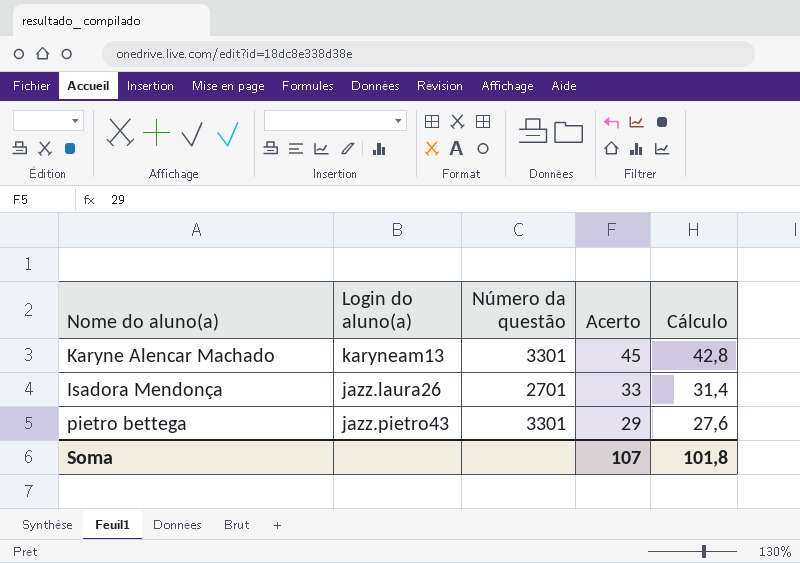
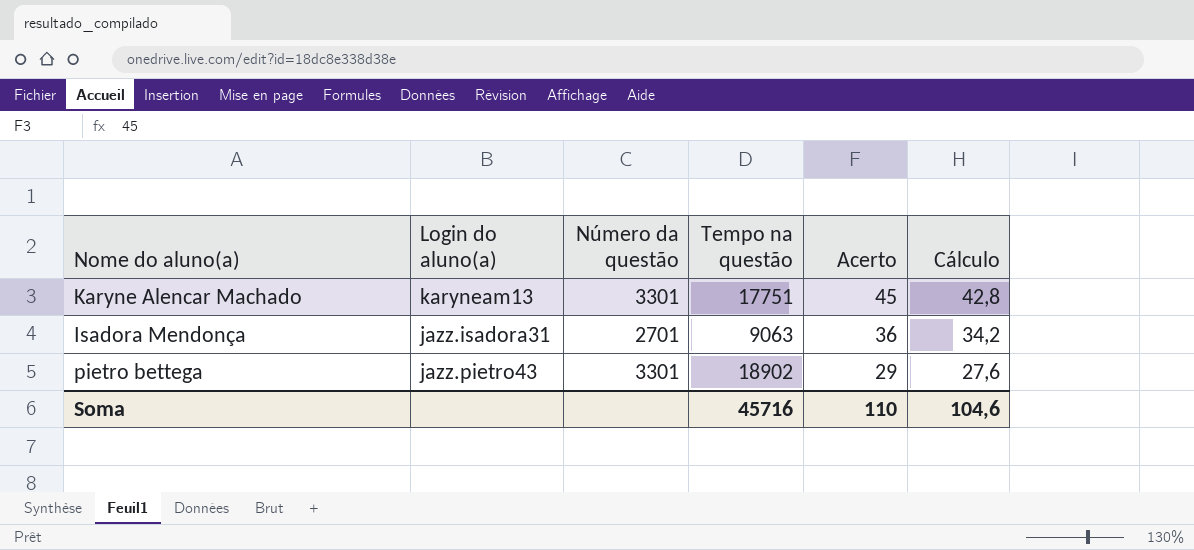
column Tempo na questão | position: none -> 4
Isadora Mendonça | Login do aluno(a): jazz.laura26 -> jazz.isadora31
Isadora Mendonça | Acerto: 33 -> 36
Isadora Mendonça | Cálculo: 31,4 -> 34,2
Soma | Acerto: 107 -> 110
Soma | Cálculo: 101,8 -> 104,6

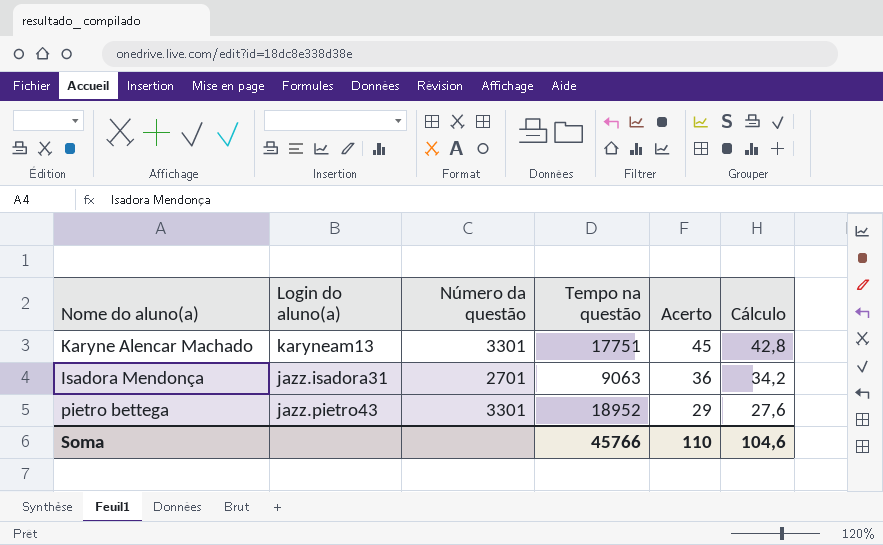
pietro bettega | Tempo na questão: 18902 -> 18952
Soma | Tempo na questão: 45716 -> 45766

